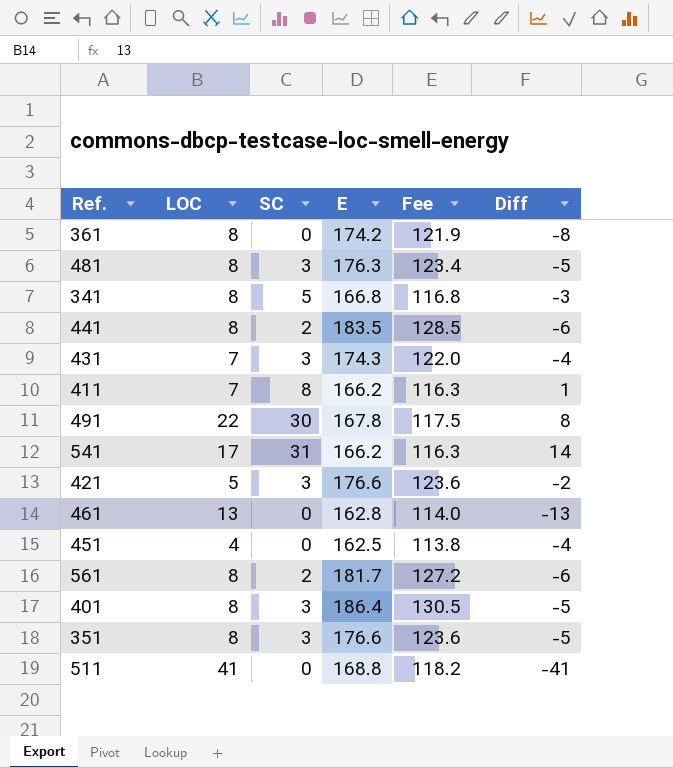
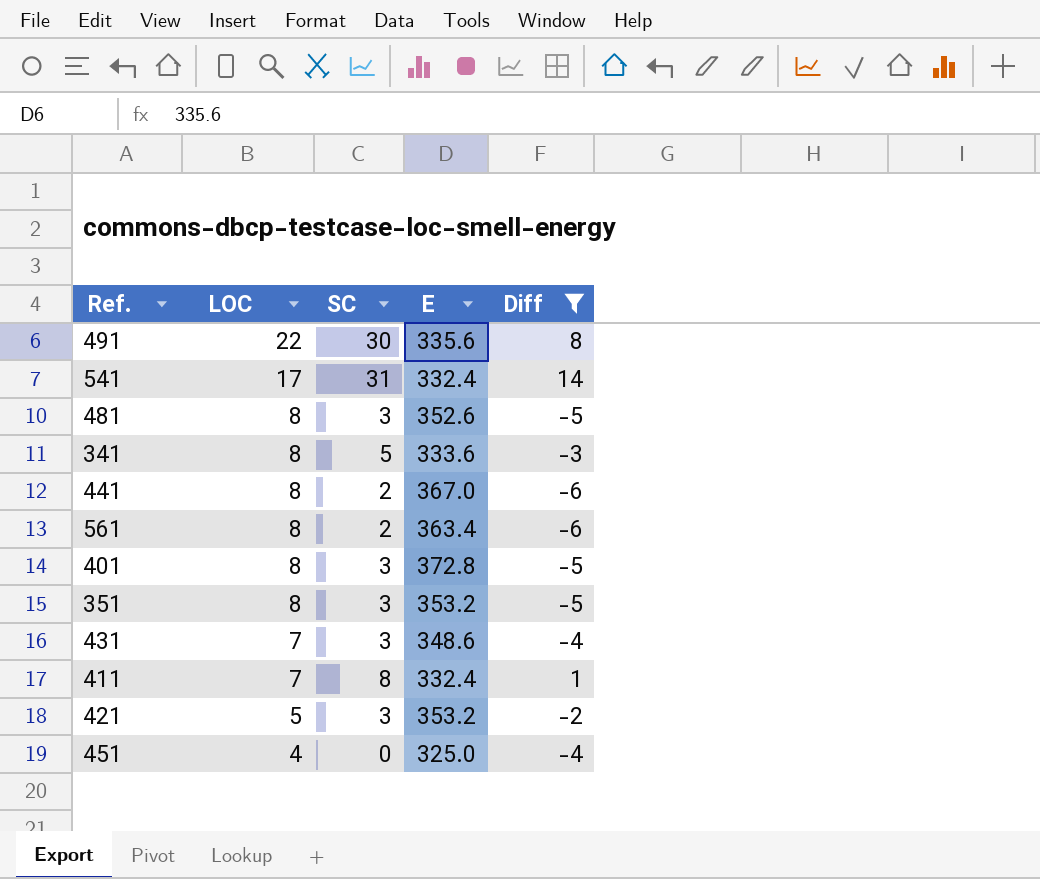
filter: none -> Diff >= -6
row order: none -> LOC descending
column Fee | formula: [E] * 0.7 -> none
491 | E: 167.8 -> 335.6
541 | E: 166.2 -> 332.4
481 | E: 176.3 -> 352.6
341 | E: 166.8 -> 333.6
441 | E: 183.5 -> 367.0
561 | E: 181.7 -> 363.4
401 | E: 186.4 -> 372.8
351 | E: 176.6 -> 353.2
431 | E: 174.3 -> 348.6
411 | E: 166.2 -> 332.4
421 | E: 176.6 -> 353.2
451 | E: 162.5 -> 325.0

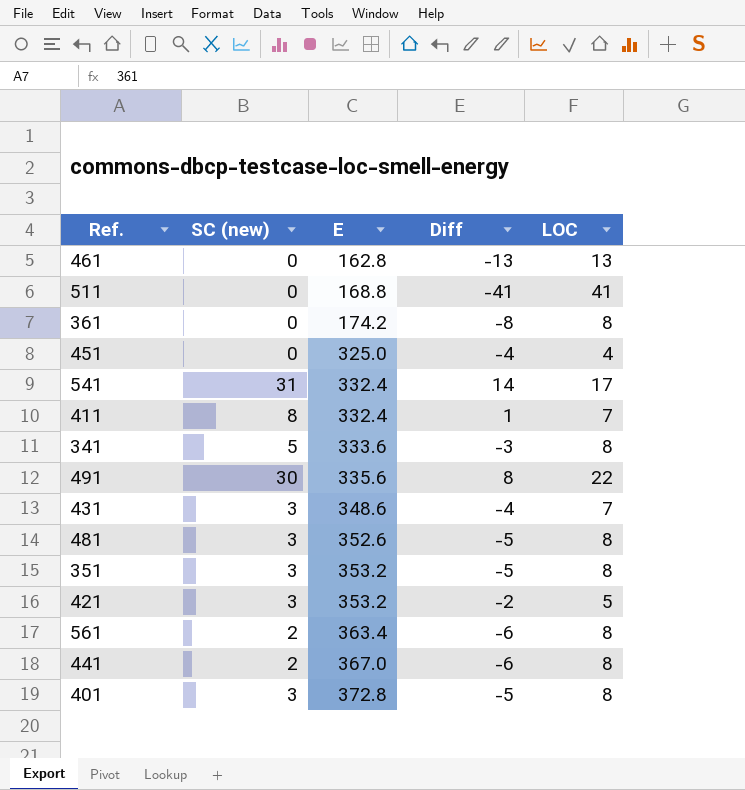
filter: Diff >= -6 -> none
row order: LOC descending -> E ascending
column name: SC -> SC (new)
column LOC | position: 2 -> 5

